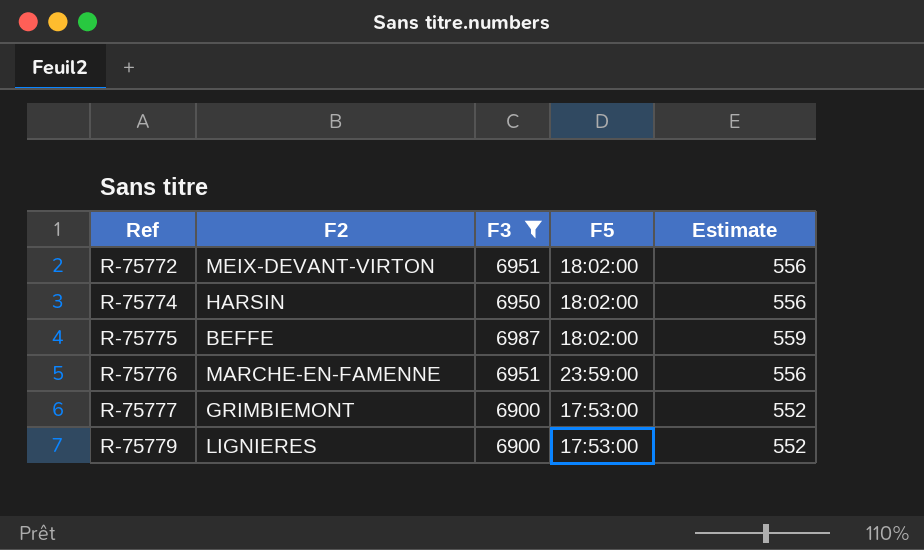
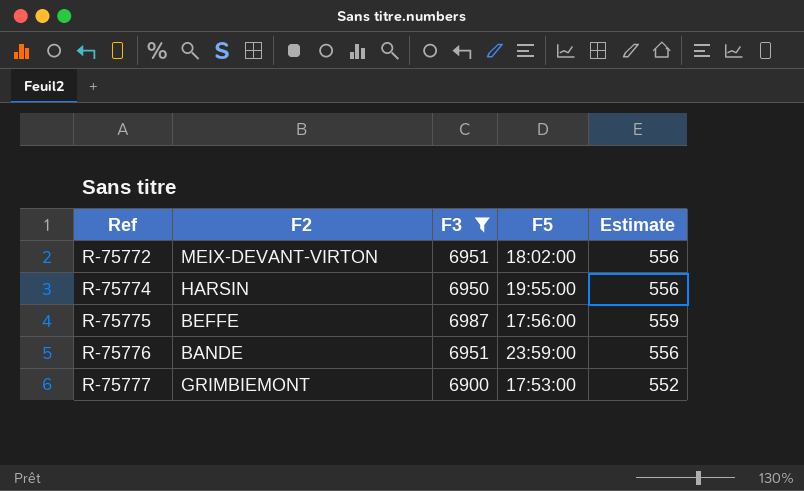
row R-75779: LIGNIERES | 6900 | 17:53:00 | 552 -> none
R-75774 | F5: 18:02:00 -> 19:55:00
R-75775 | F5: 18:02:00 -> 17:56:00
R-75776 | F2: MARCHE-EN-FAMENNE -> BANDE

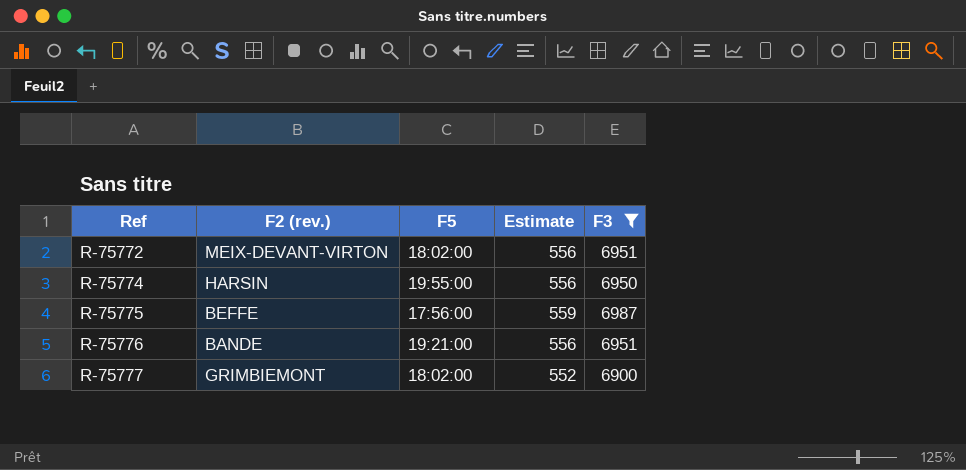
column name: F2 -> F2 (rev.)
column F3 | position: 3 -> 5
R-75776 | F5: 23:59:00 -> 19:21:00
R-75777 | F5: 17:53:00 -> 18:02:00

